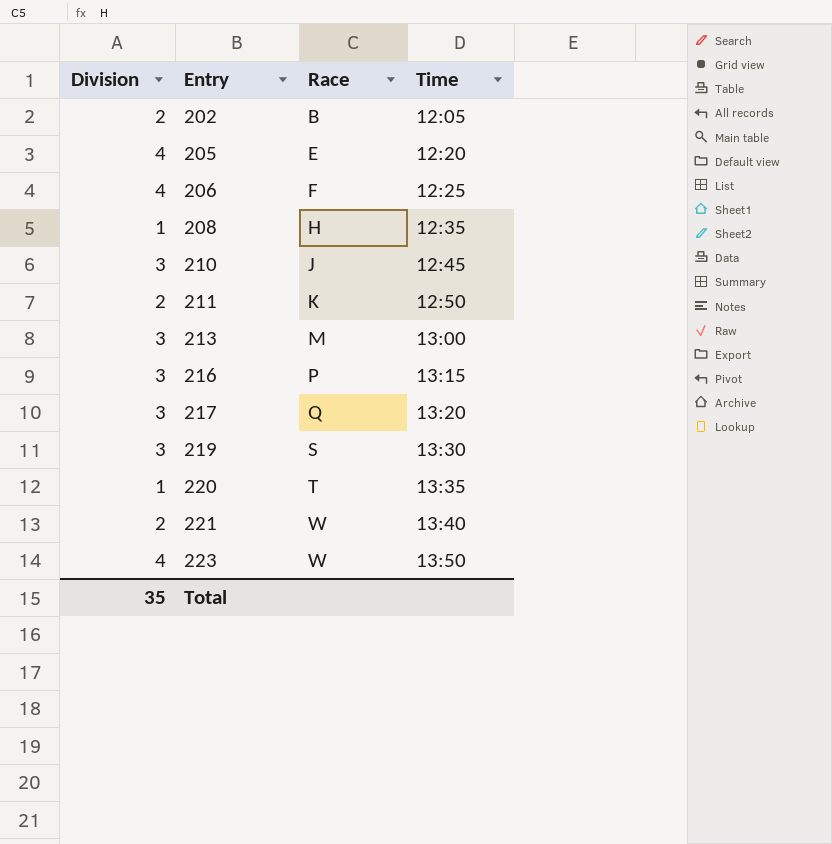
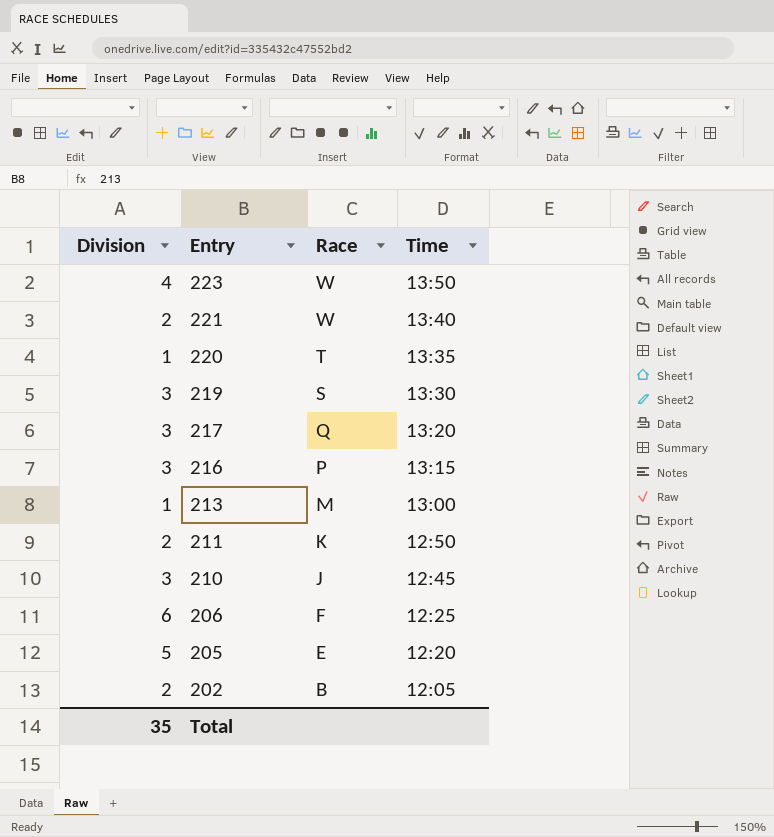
row order: Entry ascending -> Entry descending
row 208: 1 | H | 12:35 -> none
213 | Division: 3 -> 1
206 | Division: 4 -> 6
205 | Division: 4 -> 5

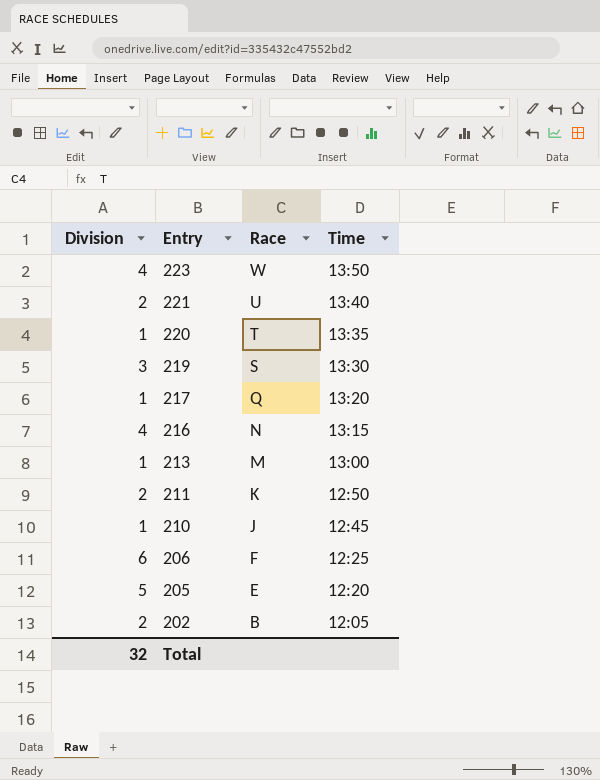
221 | Race: W -> U
217 | Division: 3 -> 1
216 | Division: 3 -> 4
216 | Race: P -> N
210 | Division: 3 -> 1
Total | Division: 35 -> 32

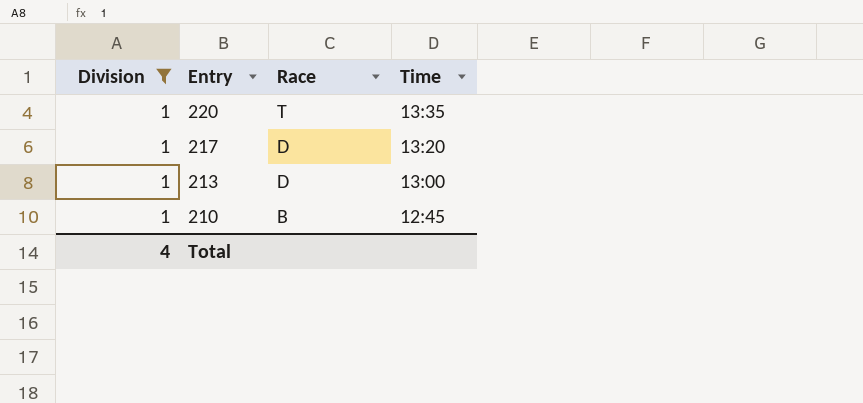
filter: none -> Division = 1
217 | Race: Q -> D
213 | Race: M -> D
210 | Race: J -> B
Total | Division: 32 -> 4

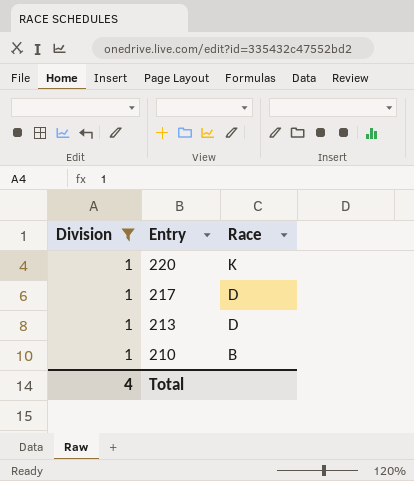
column Time | position: 4 -> none
220 | Race: T -> K

